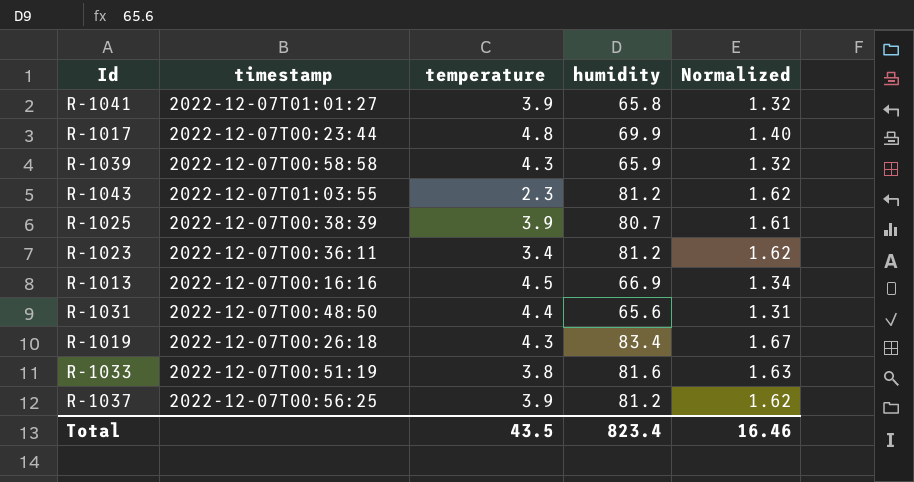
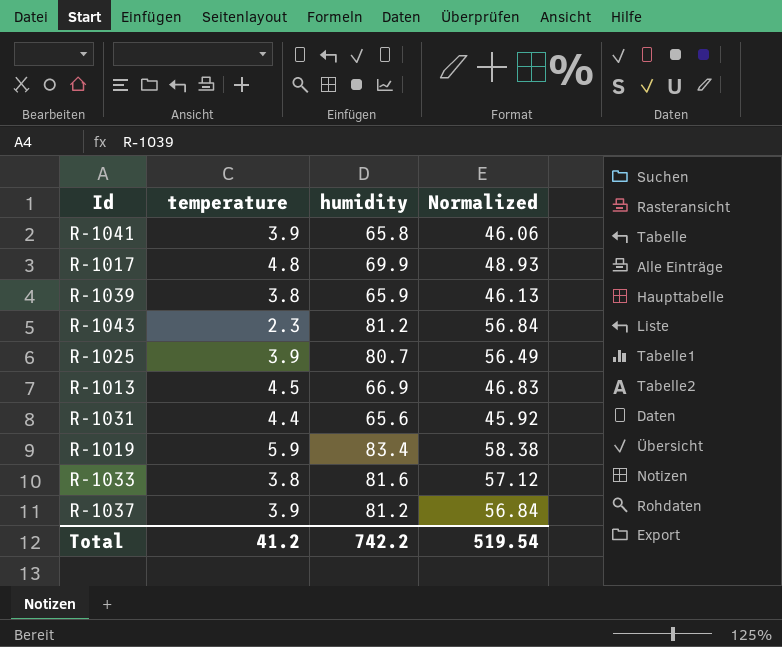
column timestamp | position: 2 -> none
column Normalized | formula: [humidity] * 0.02 -> [humidity] * 0.7
row R-1023: 2022-12-07T00:36:11 | 3.4 | 81.2 | 1.62 -> none
R-1039 | temperature: 4.3 -> 3.8
R-1019 | temperature: 4.3 -> 5.9
Total | temperature: 43.5 -> 41.2
Total | humidity: 823.4 -> 742.2
Total | Normalized: 16.46 -> 519.54

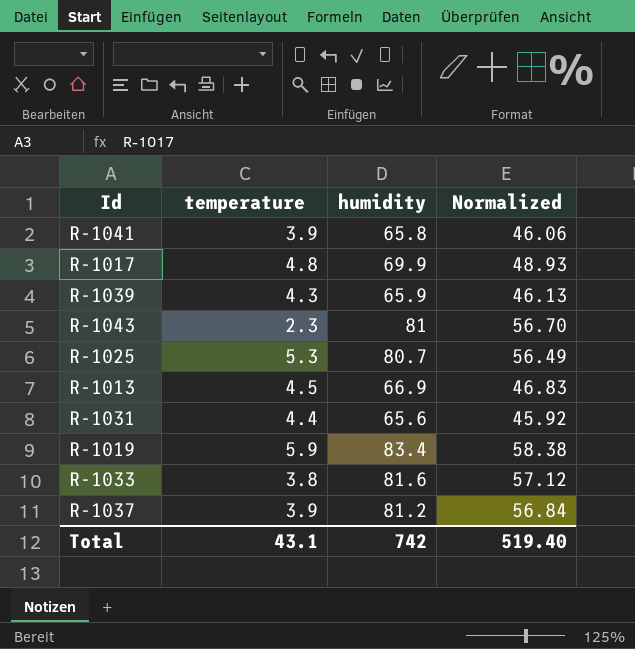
R-1039 | temperature: 3.8 -> 4.3
R-1043 | humidity: 81.2 -> 81
R-1043 | Normalized: 56.84 -> 56.70
R-1025 | temperature: 3.9 -> 5.3
Total | temperature: 41.2 -> 43.1
Total | humidity: 742.2 -> 742
Total | Normalized: 519.54 -> 519.40

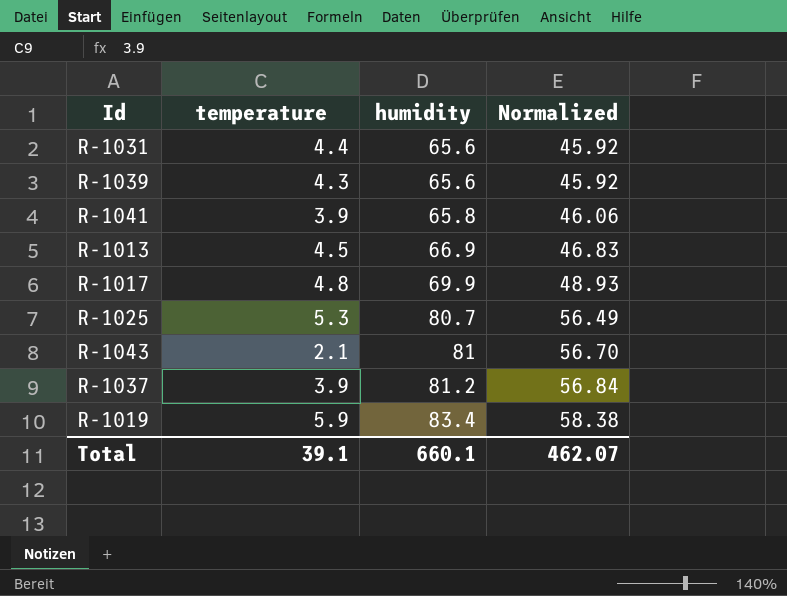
row order: none -> humidity ascending
row R-1033: 3.8 | 81.6 | 57.12 -> none
R-1039 | humidity: 65.9 -> 65.6
R-1039 | Normalized: 46.13 -> 45.92
R-1043 | temperature: 2.3 -> 2.1
Total | temperature: 43.1 -> 39.1
Total | humidity: 742 -> 660.1
Total | Normalized: 519.40 -> 462.07

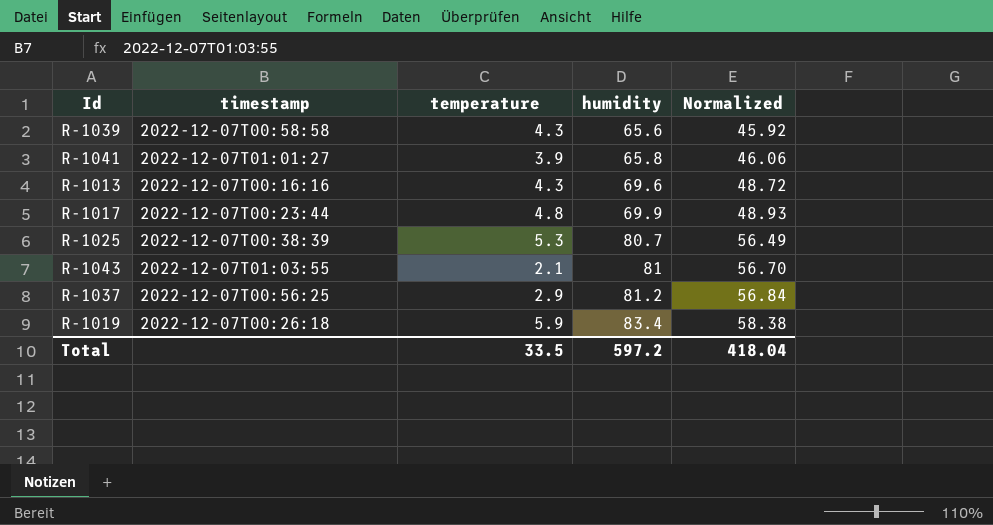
column timestamp | position: none -> 2
row R-1031: 4.4 | 65.6 | 45.92 -> none
R-1013 | temperature: 4.5 -> 4.3
R-1013 | humidity: 66.9 -> 69.6
R-1013 | Normalized: 46.83 -> 48.72
R-1037 | temperature: 3.9 -> 2.9
Total | temperature: 39.1 -> 33.5
Total | humidity: 660.1 -> 597.2
Total | Normalized: 462.07 -> 418.04

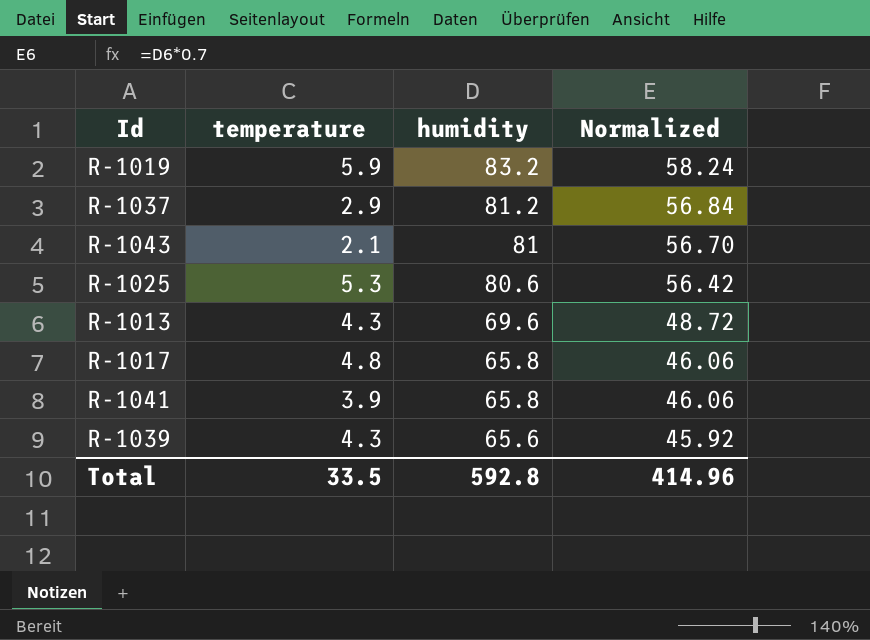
row order: humidity ascending -> humidity descending
column timestamp | position: 2 -> none
R-1019 | humidity: 83.4 -> 83.2
R-1019 | Normalized: 58.38 -> 58.24
R-1025 | humidity: 80.7 -> 80.6
R-1025 | Normalized: 56.49 -> 56.42
R-1017 | humidity: 69.9 -> 65.8
R-1017 | Normalized: 48.93 -> 46.06
Total | humidity: 597.2 -> 592.8
Total | Normalized: 418.04 -> 414.96

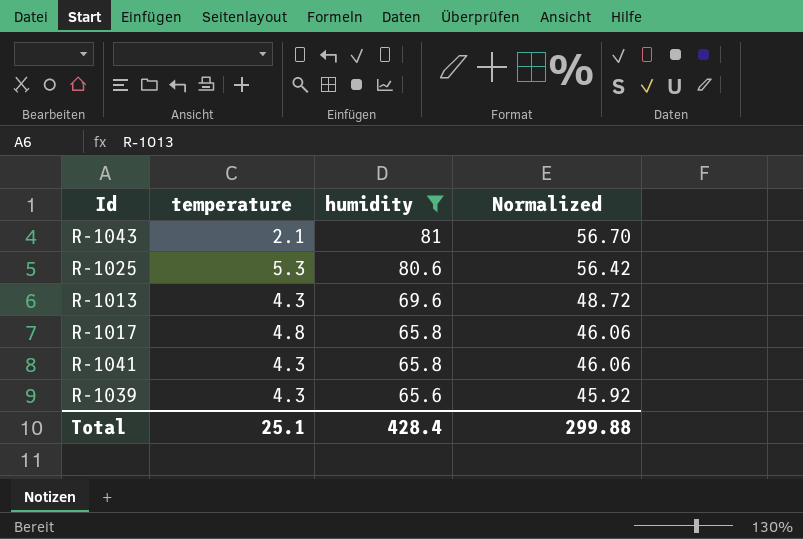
filter: none -> humidity <= 81
R-1041 | temperature: 3.9 -> 4.3
Total | temperature: 33.5 -> 25.1
Total | humidity: 592.8 -> 428.4
Total | Normalized: 414.96 -> 299.88

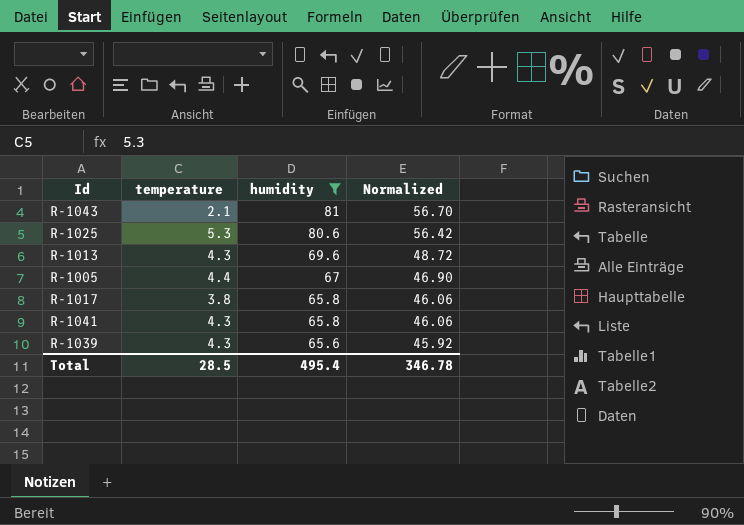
row R-1005: none -> 4.4 | 67 | 46.90
R-1017 | temperature: 4.8 -> 3.8
Total | temperature: 25.1 -> 28.5
Total | humidity: 428.4 -> 495.4
Total | Normalized: 299.88 -> 346.78

